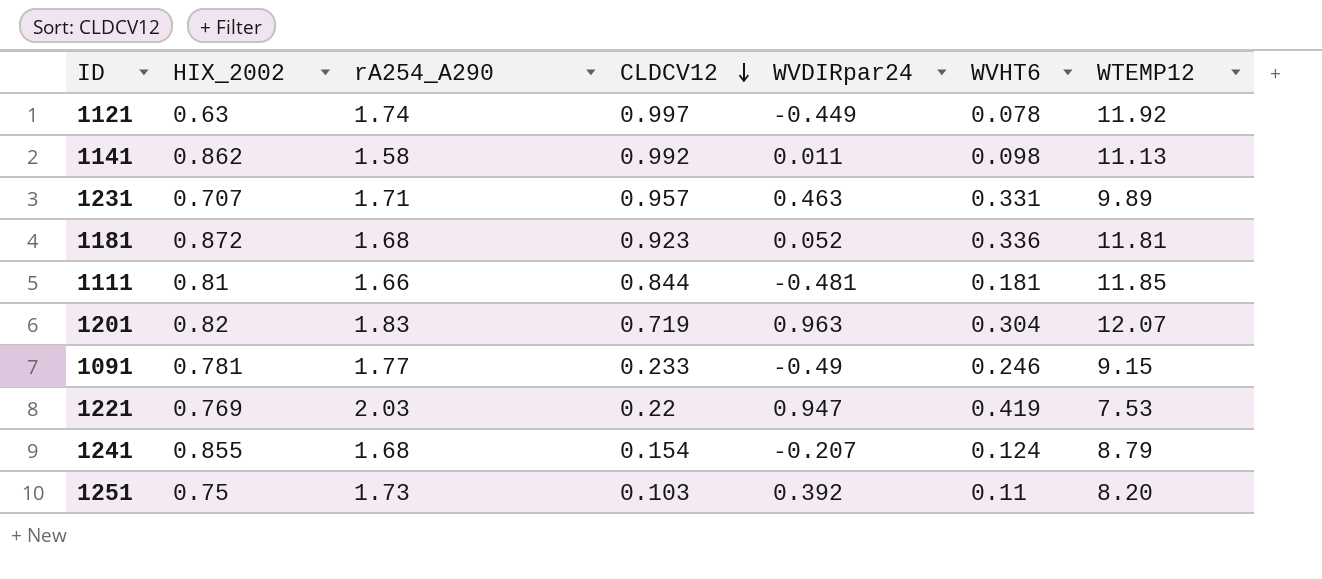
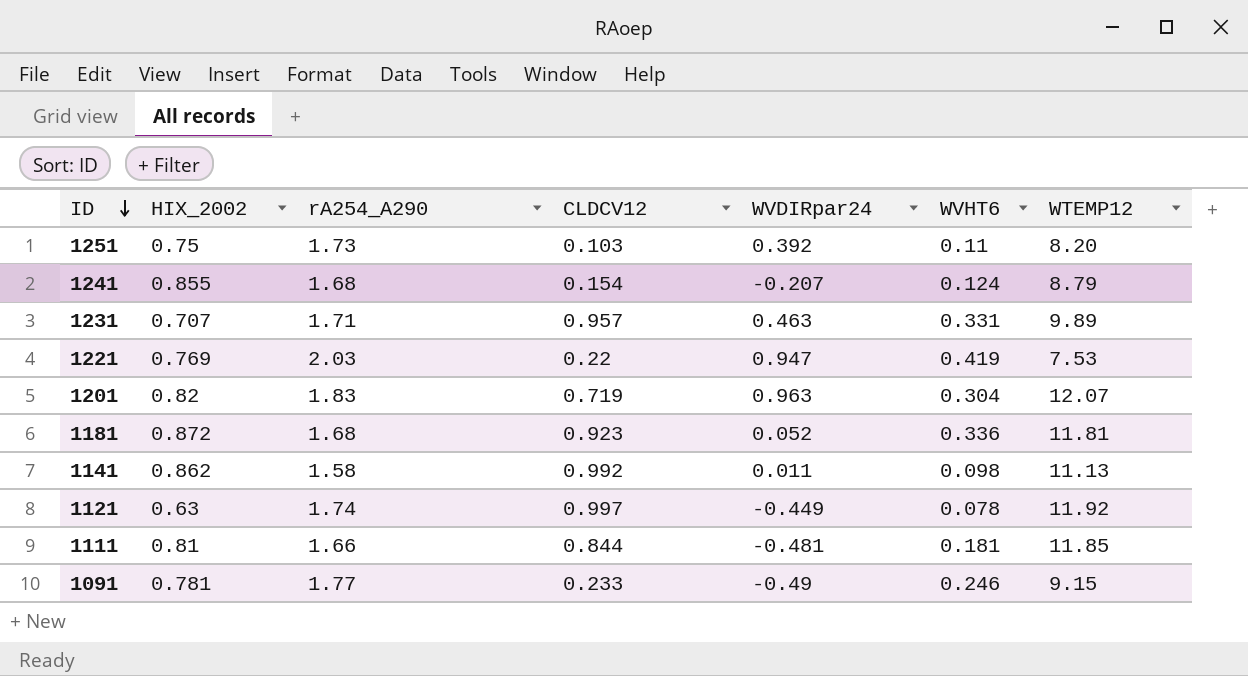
row order: CLDCV12 descending -> ID descending

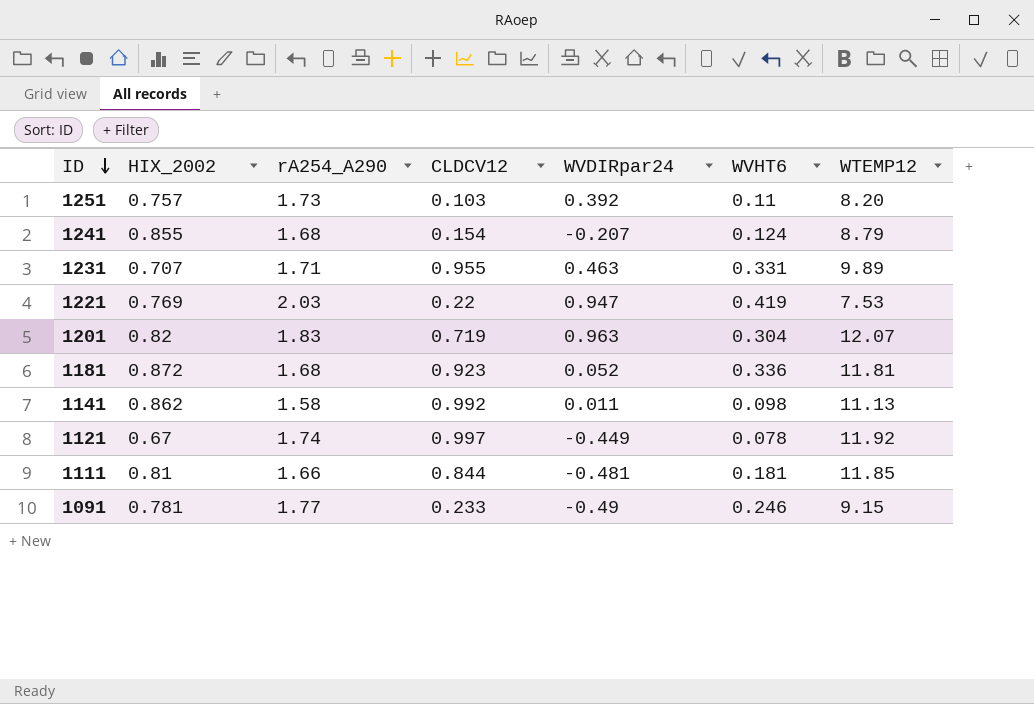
1251 | HIX_2002: 0.75 -> 0.757
1231 | CLDCV12: 0.957 -> 0.955
1121 | HIX_2002: 0.63 -> 0.67

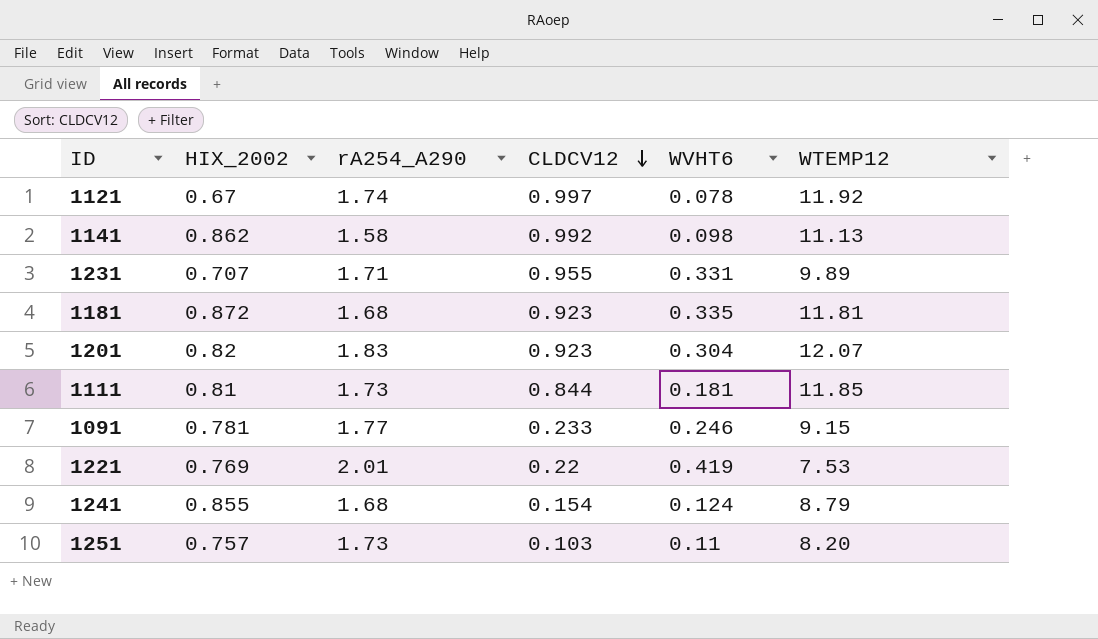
row order: ID descending -> CLDCV12 descending
column WVDIRpar24 | position: 5 -> none
1181 | WVHT6: 0.336 -> 0.335
1201 | CLDCV12: 0.719 -> 0.923
1111 | rA254_A290: 1.66 -> 1.73
1221 | rA254_A290: 2.03 -> 2.01

